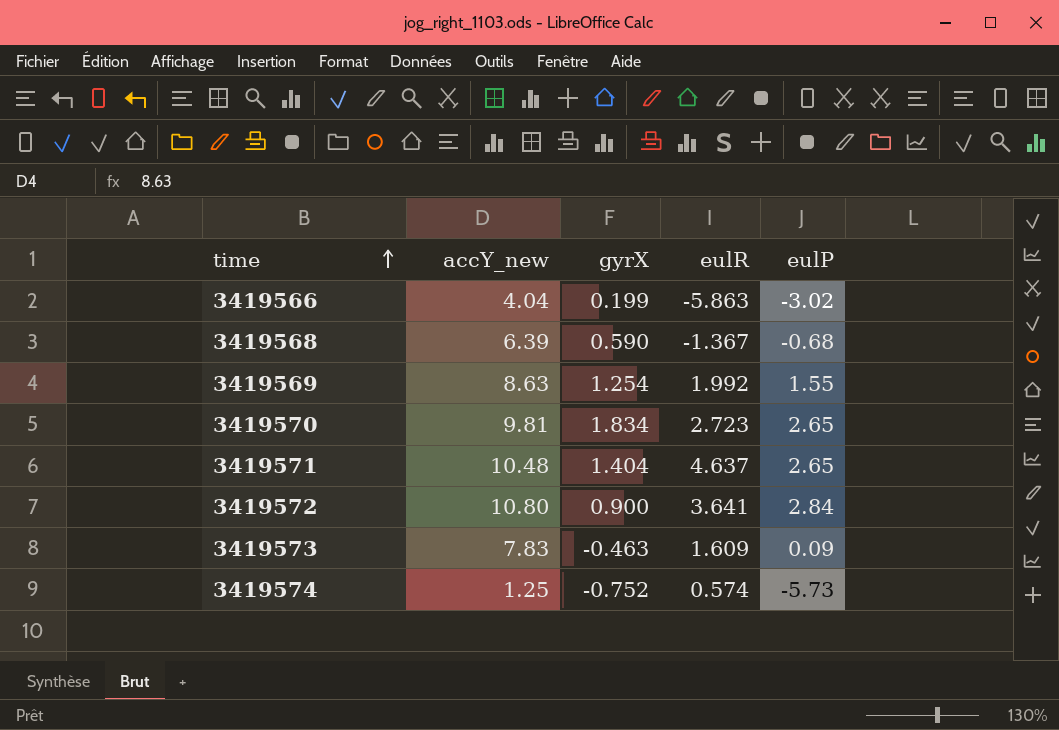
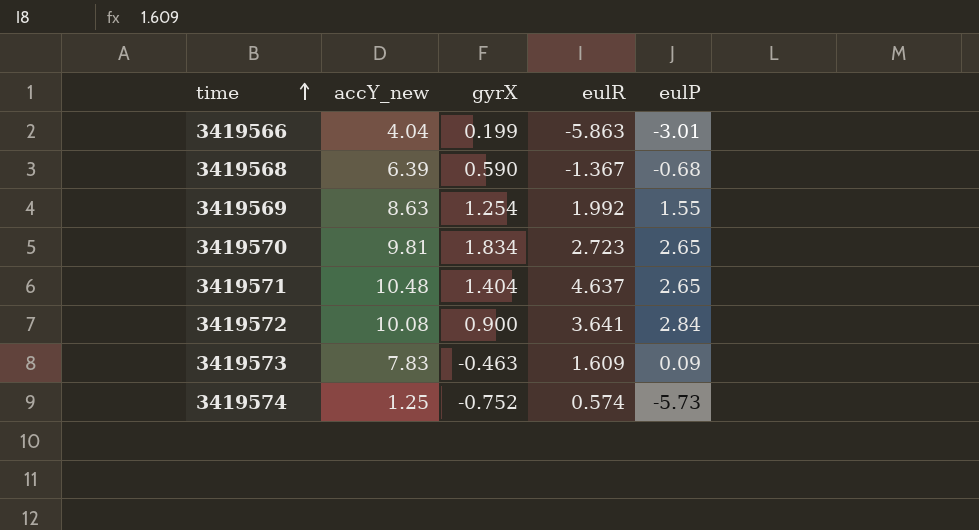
3419566 | eulP: -3.02 -> -3.01
3419572 | accY_new: 10.80 -> 10.08

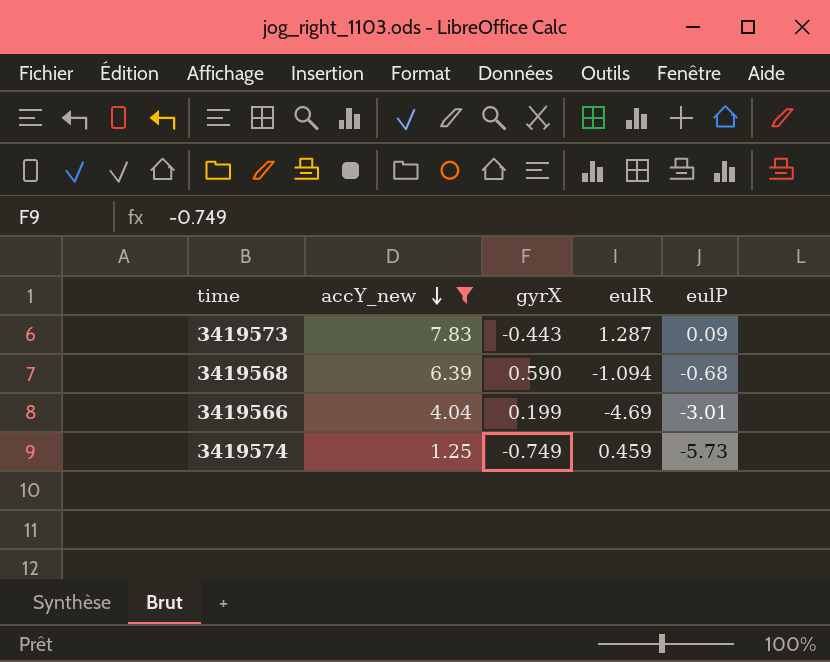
filter: none -> accY_new <= 7.83
row order: time ascending -> accY_new descending
3419573 | gyrX: -0.463 -> -0.443
3419573 | eulR: 1.609 -> 1.287
3419568 | eulR: -1.367 -> -1.094
3419566 | eulR: -5.863 -> -4.69
3419574 | gyrX: -0.752 -> -0.749
3419574 | eulR: 0.574 -> 0.459

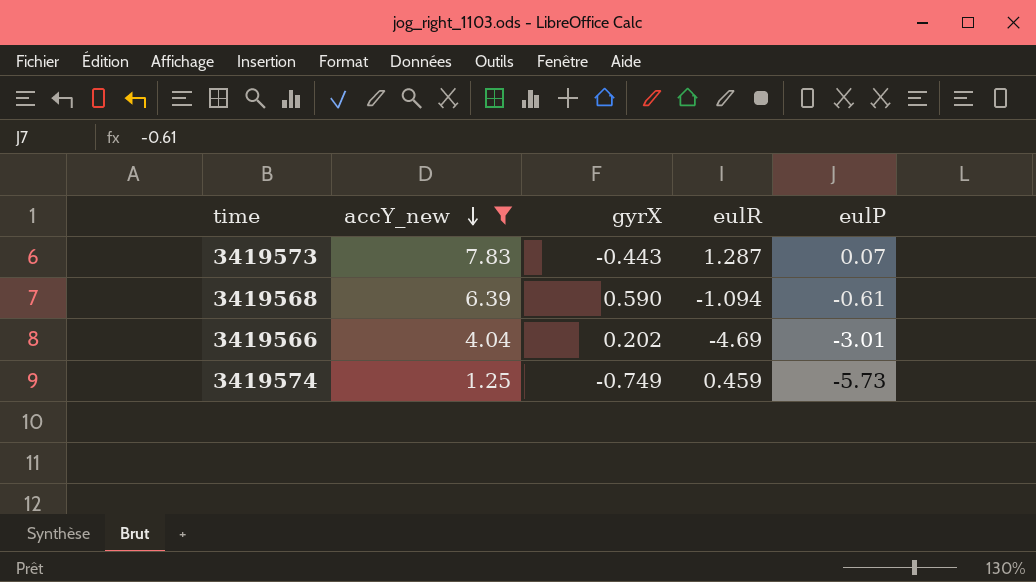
3419573 | eulP: 0.09 -> 0.07
3419568 | eulP: -0.68 -> -0.61
3419566 | gyrX: 0.199 -> 0.202

